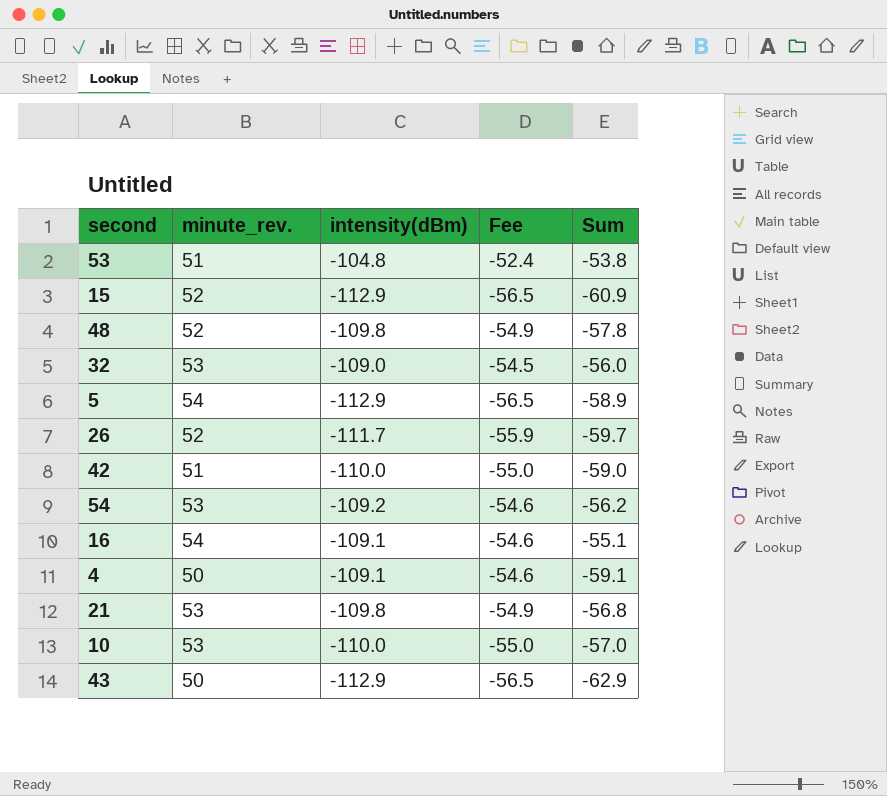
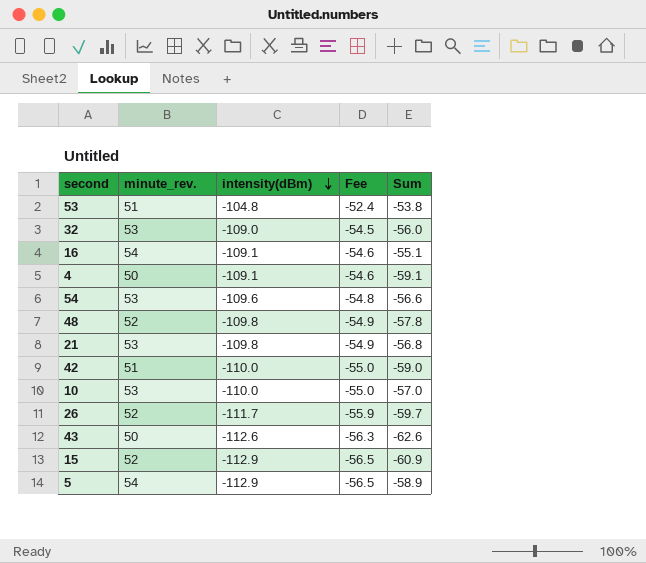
row order: none -> intensity(dBm) descending
54 | intensity(dBm): -109.2 -> -109.6
54 | Fee: -54.6 -> -54.8
54 | Sum: -56.2 -> -56.6
43 | intensity(dBm): -112.9 -> -112.6
43 | Fee: -56.5 -> -56.3
43 | Sum: -62.9 -> -62.6

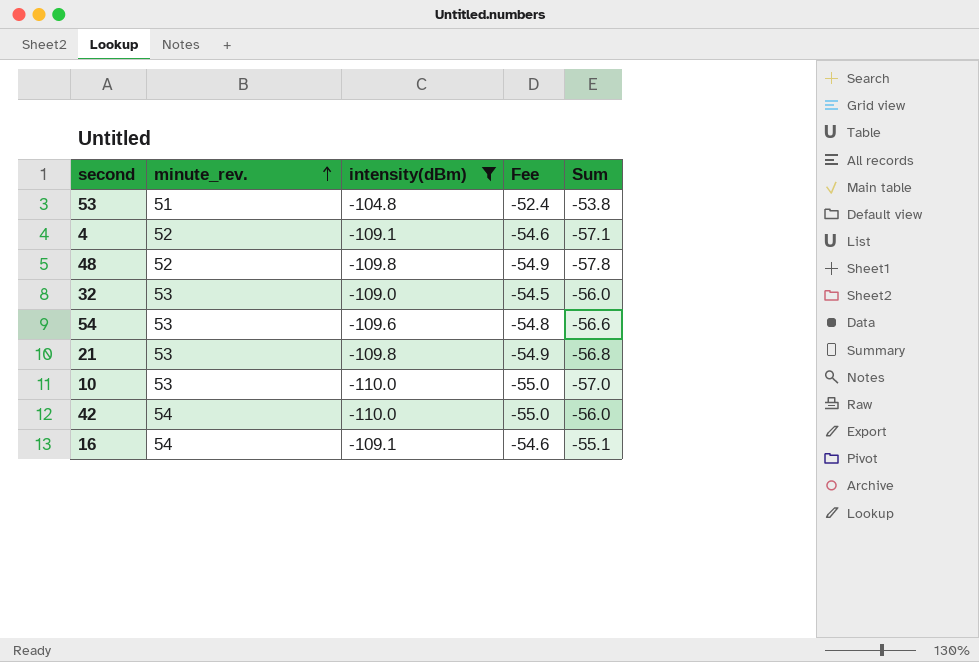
filter: none -> intensity(dBm) >= -110.0
row order: intensity(dBm) descending -> minute_rev. ascending
4 | minute_rev.: 50 -> 52
4 | Sum: -59.1 -> -57.1
42 | minute_rev.: 51 -> 54
42 | Sum: -59.0 -> -56.0

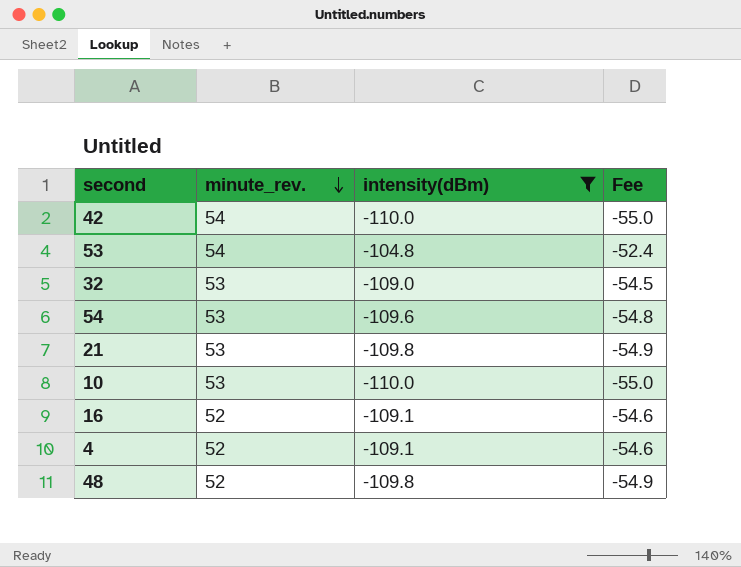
row order: minute_rev. ascending -> minute_rev. descending
column Sum | formula: [minute_rev.] + [intensity(dBm)] -> none
53 | minute_rev.: 51 -> 54
16 | minute_rev.: 54 -> 52

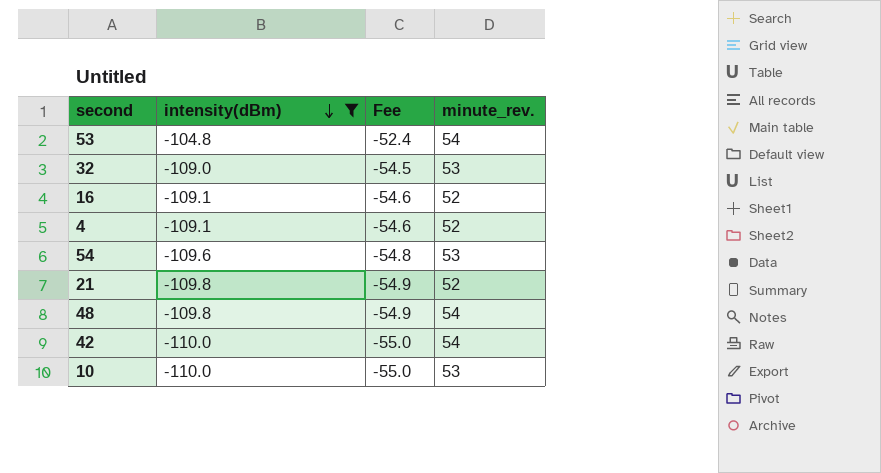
row order: minute_rev. descending -> intensity(dBm) descending
column minute_rev. | position: 2 -> 4
21 | minute_rev.: 53 -> 52
48 | minute_rev.: 52 -> 54

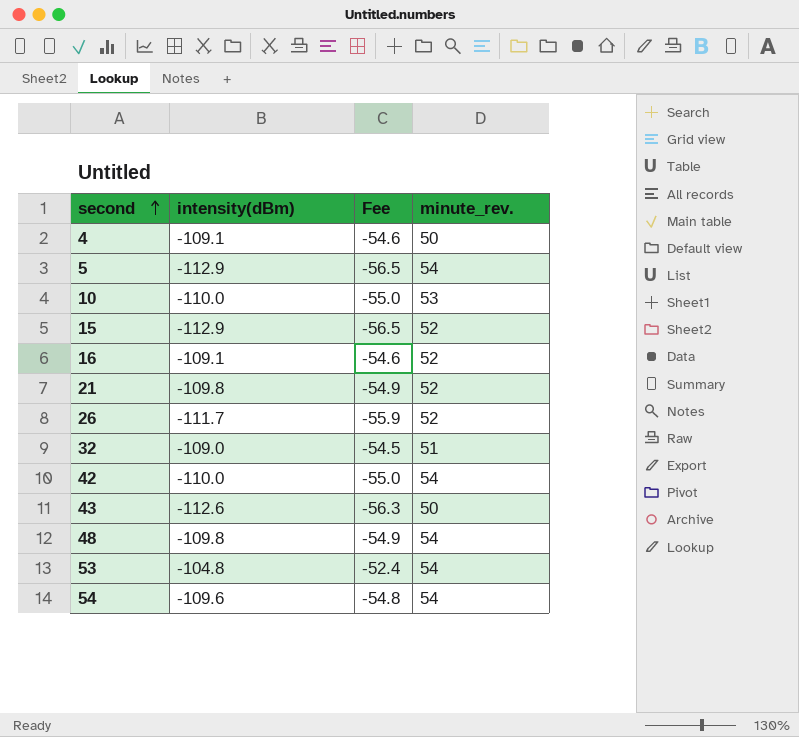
filter: intensity(dBm) >= -110.0 -> none
row order: intensity(dBm) descending -> second ascending
4 | minute_rev.: 52 -> 50
32 | minute_rev.: 53 -> 51
54 | minute_rev.: 53 -> 54

